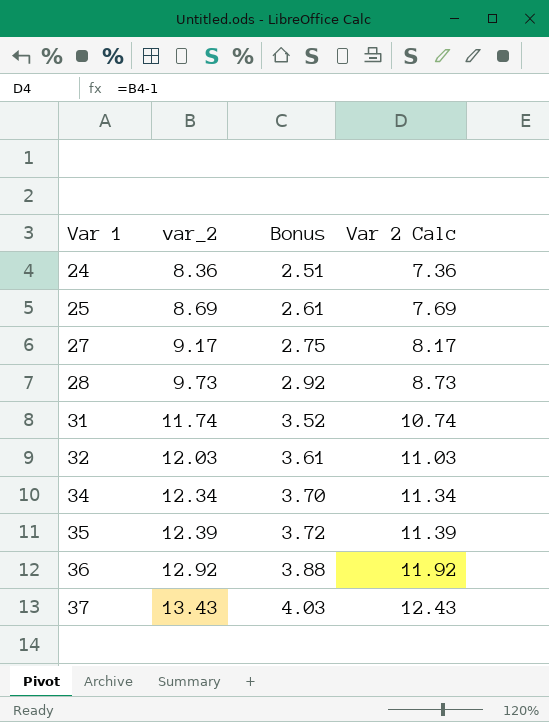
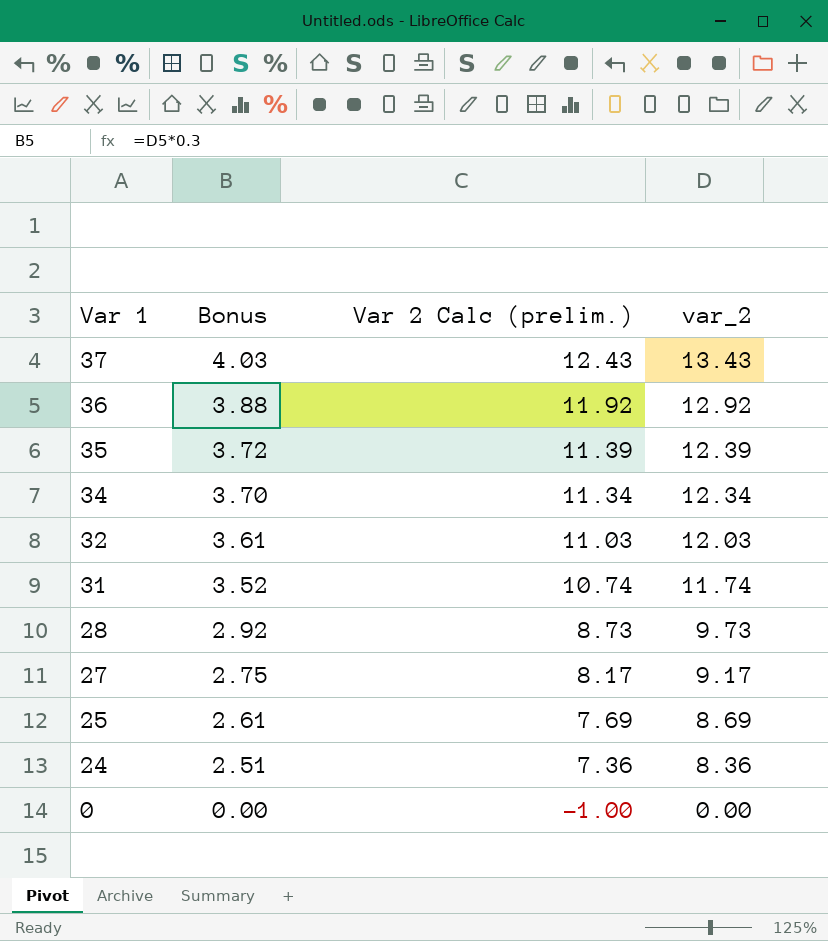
row order: Var 1 ascending -> Var 1 descending
column name: Var 2 Calc -> Var 2 Calc (prelim.)
column var_2 | position: 2 -> 4
row 0: none -> 0.00 | -1.00 | 0.00

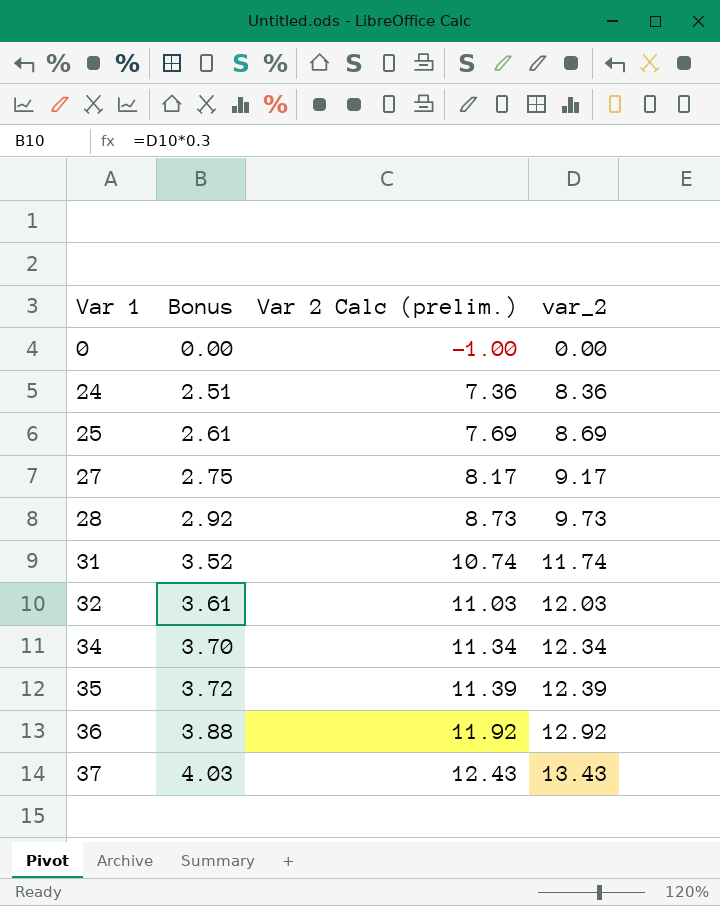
row order: Var 1 descending -> Var 1 ascending

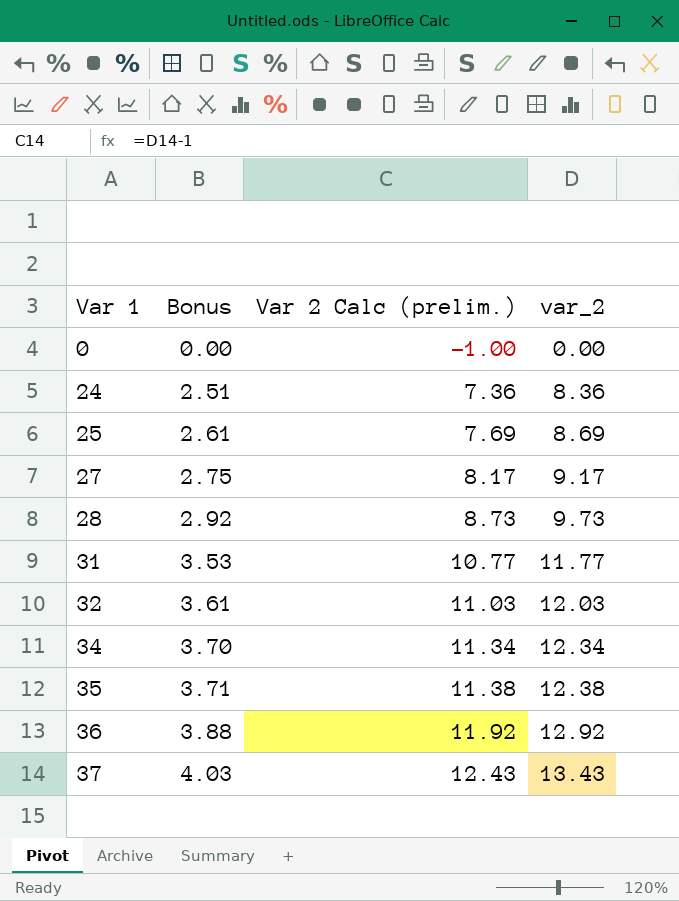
31 | Bonus: 3.52 -> 3.53
31 | Var 2 Calc (prelim.): 10.74 -> 10.77
31 | var_2: 11.74 -> 11.77
35 | Bonus: 3.72 -> 3.71
35 | Var 2 Calc (prelim.): 11.39 -> 11.38
35 | var_2: 12.39 -> 12.38

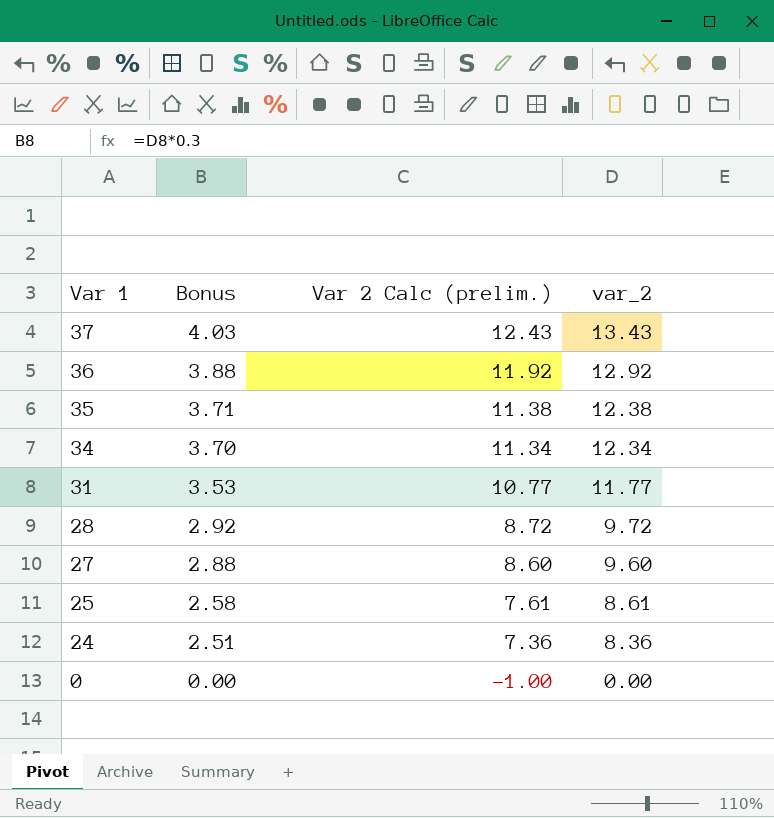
row order: Var 1 ascending -> Var 1 descending
row 32: 3.61 | 11.03 | 12.03 -> none
28 | Var 2 Calc (prelim.): 8.73 -> 8.72
28 | var_2: 9.73 -> 9.72
27 | Bonus: 2.75 -> 2.88
27 | Var 2 Calc (prelim.): 8.17 -> 8.60
27 | var_2: 9.17 -> 9.60
25 | Bonus: 2.61 -> 2.58
25 | Var 2 Calc (prelim.): 7.69 -> 7.61
25 | var_2: 8.69 -> 8.61

